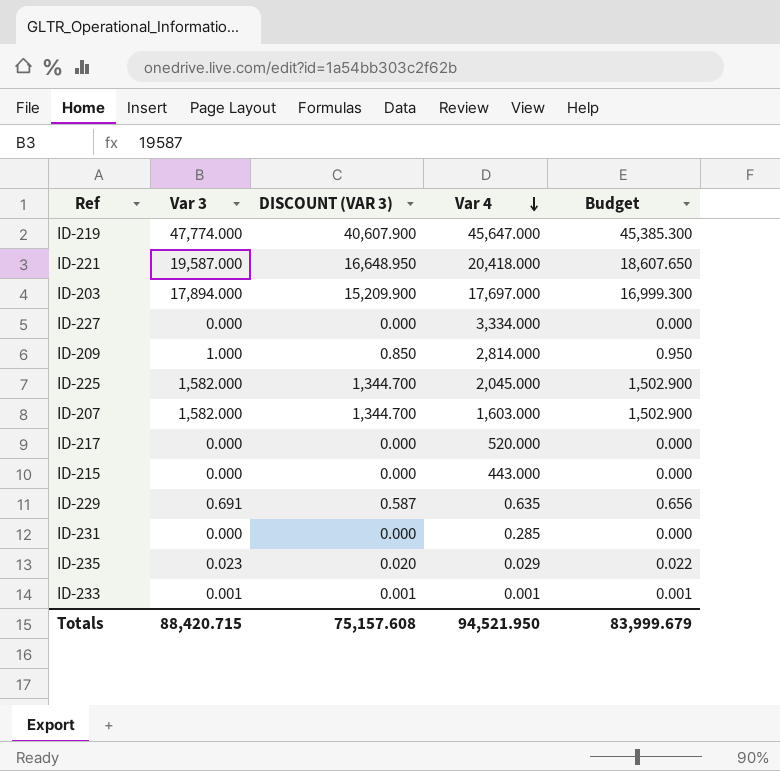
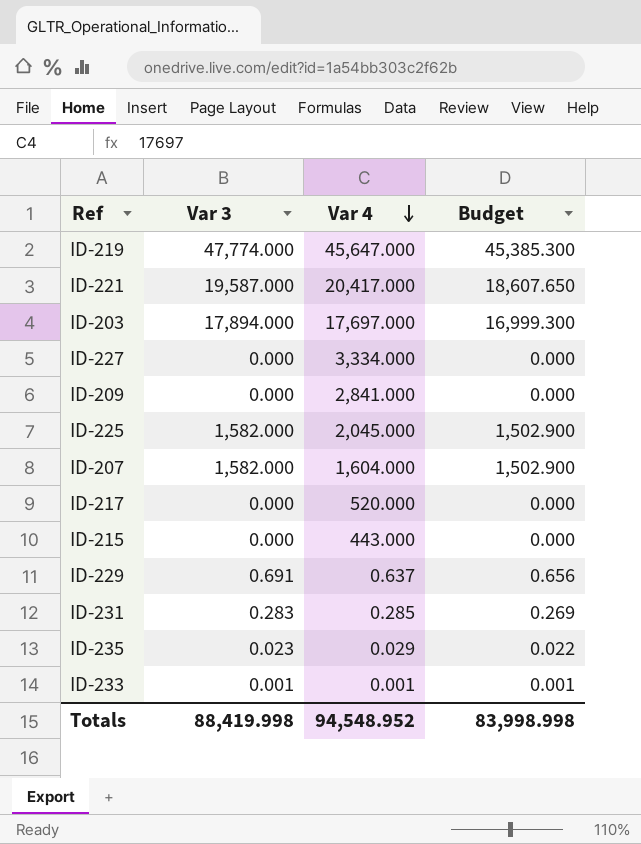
column DISCOUNT (VAR 3) | formula: [Var 3] * 0.85 -> none
ID-221 | Var 4: 20,418.000 -> 20,417.000
ID-209 | Var 3: 1.000 -> 0.000
ID-209 | Var 4: 2,814.000 -> 2,841.000
ID-209 | Budget: 0.950 -> 0.000
ID-207 | Var 4: 1,603.000 -> 1,604.000
ID-229 | Var 4: 0.635 -> 0.637
ID-231 | Var 3: 0.000 -> 0.283
ID-231 | Budget: 0.000 -> 0.269
Totals | Var 3: 88,420.715 -> 88,419.998
Totals | Var 4: 94,521.950 -> 94,548.952
Totals | Budget: 83,999.679 -> 83,998.998

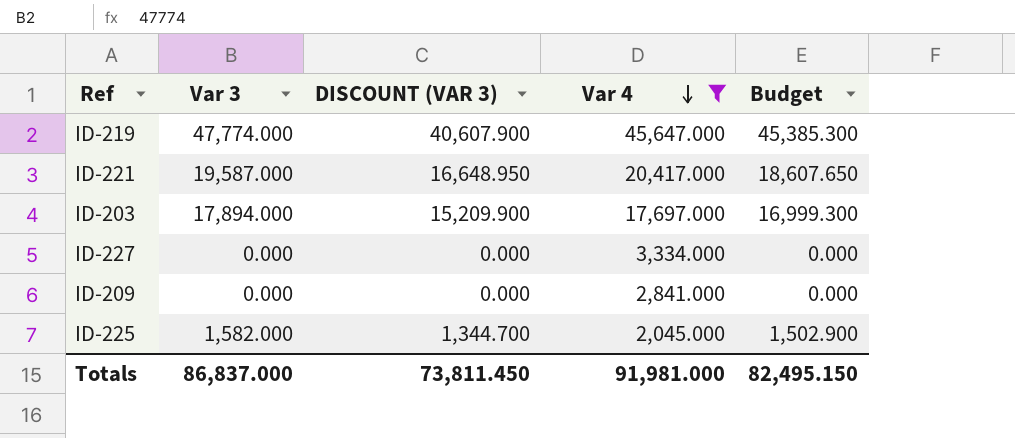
filter: none -> Var 4 >= 2,045.000
column DISCOUNT (VAR 3) | formula: none -> [Var 3] * 0.85
Totals | Var 3: 88,419.998 -> 86,837.000
Totals | Var 4: 94,548.952 -> 91,981.000
Totals | Budget: 83,998.998 -> 82,495.150

